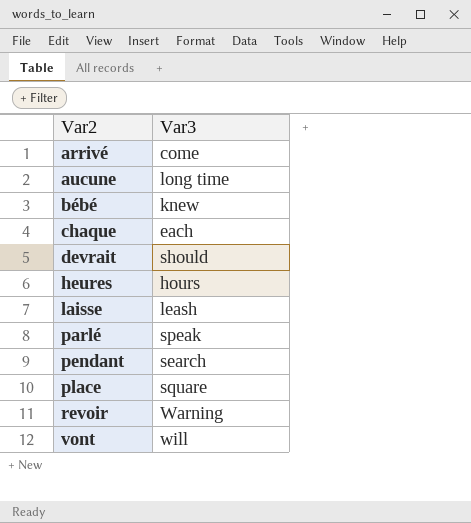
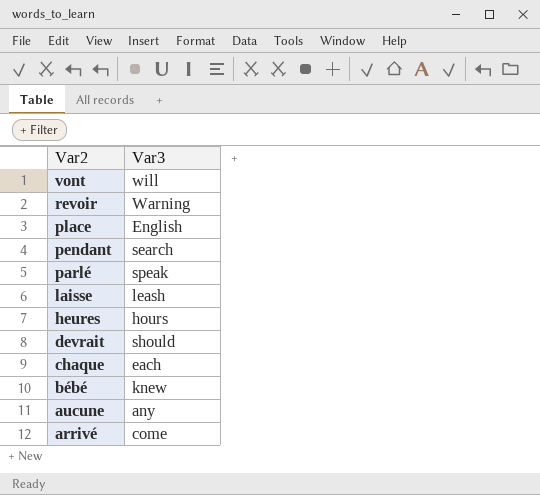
row order: Var2 ascending -> Var2 descending
place | Var3: square -> English
aucune | Var3: long time -> any

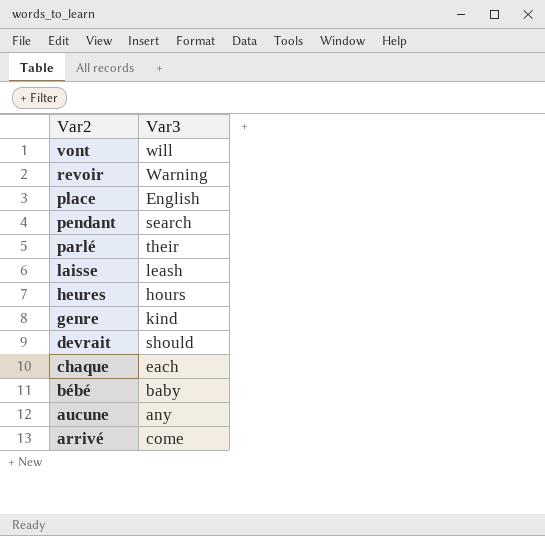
parlé | Var3: speak -> their
row genre: none -> kind
bébé | Var3: knew -> baby

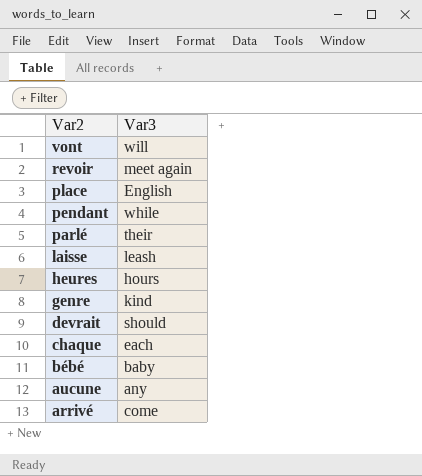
revoir | Var3: Warning -> meet again
pendant | Var3: search -> while

